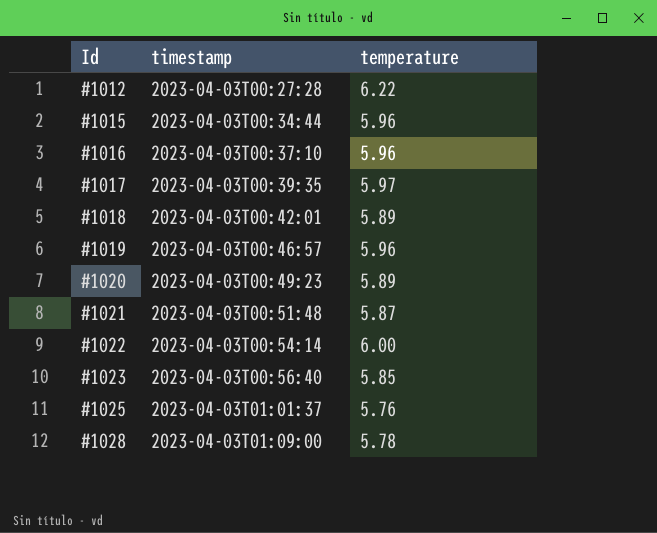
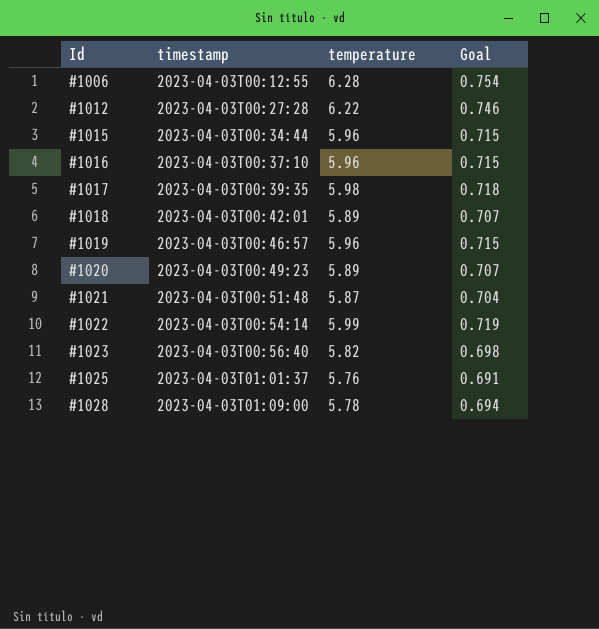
column Goal | formula: none -> [temperature] * 0.12
row #1006: none -> 2023-04-03T00:12:55 | 6.28 | 0.754
#1017 | temperature: 5.97 -> 5.98
#1022 | temperature: 6.00 -> 5.99
#1023 | temperature: 5.85 -> 5.82

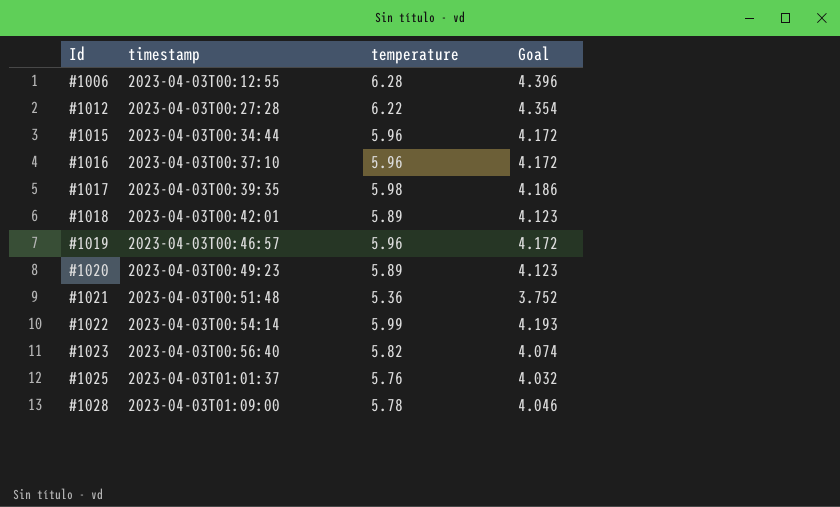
column Goal | formula: [temperature] * 0.12 -> [temperature] * 0.7
#1021 | temperature: 5.87 -> 5.36

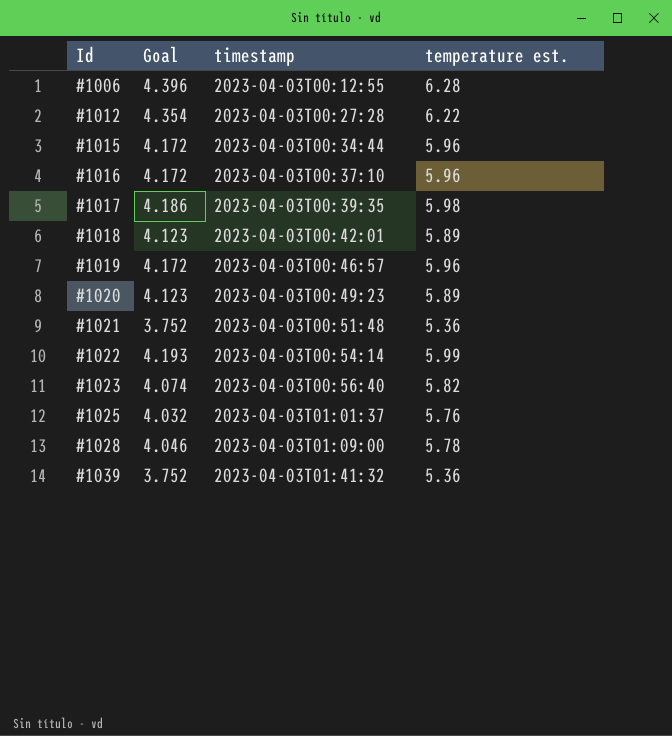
column Goal | position: 4 -> 2
column name: temperature -> temperature est.
row #1039: none -> 3.752 | 2023-04-03T01:41:32 | 5.36

